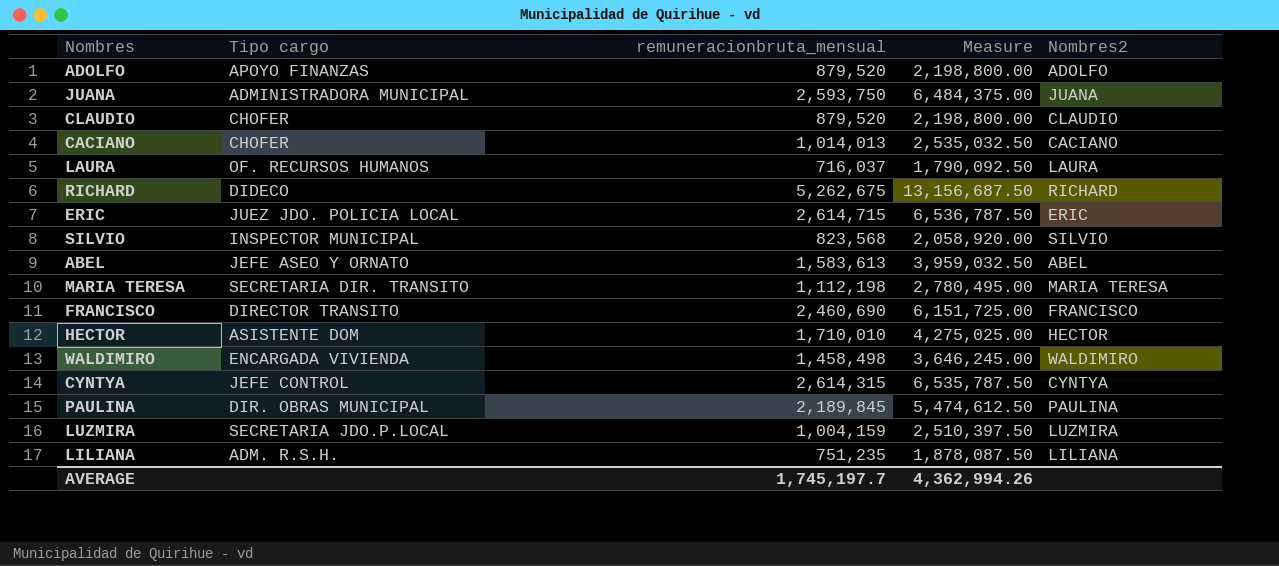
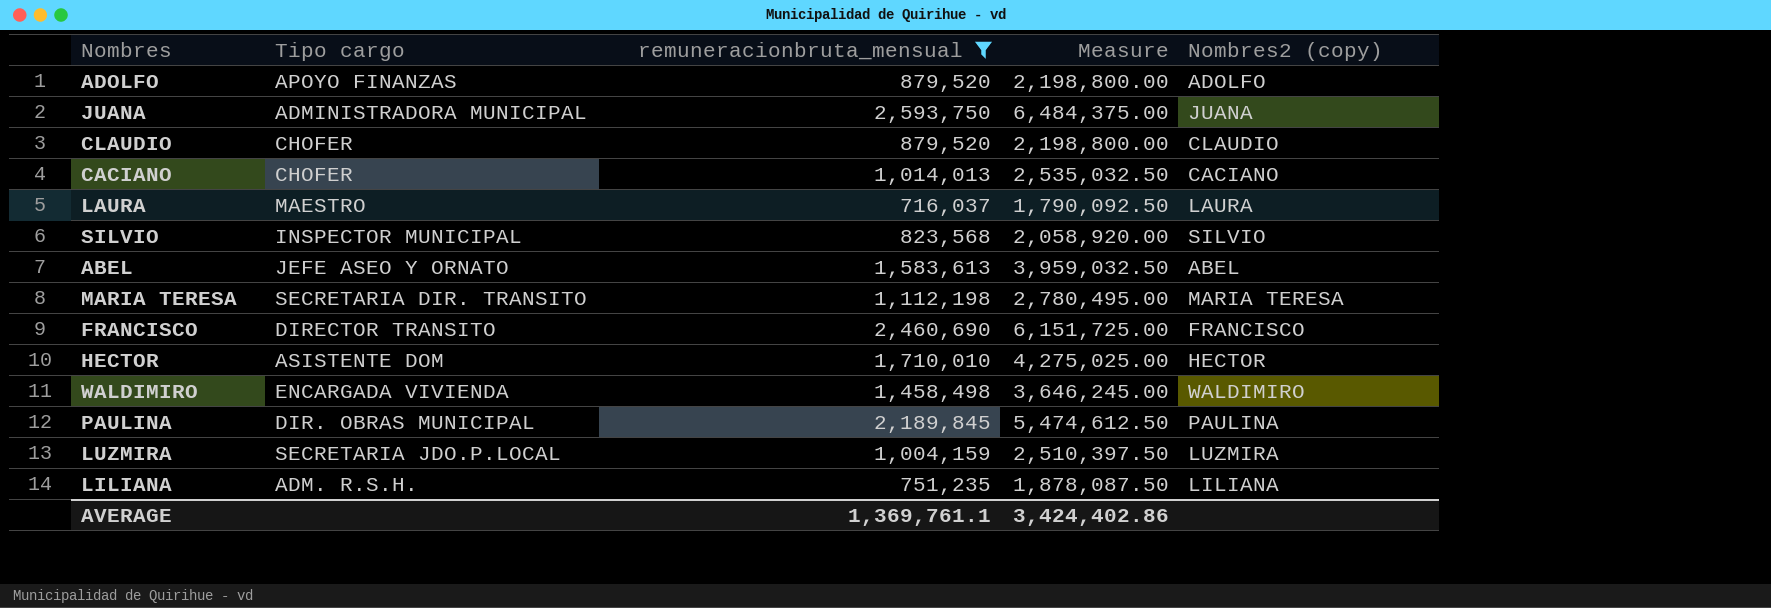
filter: none -> remuneracionbruta_mensual <= 2,593,750
column name: Nombres2 -> Nombres2 (copy)
LAURA | Tipo cargo: OF. RECURSOS HUMANOS -> MAESTRO
AVERAGE | remuneracionbruta_mensual: 1,745,197.7 -> 1,369,761.1
AVERAGE | Measure: 4,362,994.26 -> 3,424,402.86

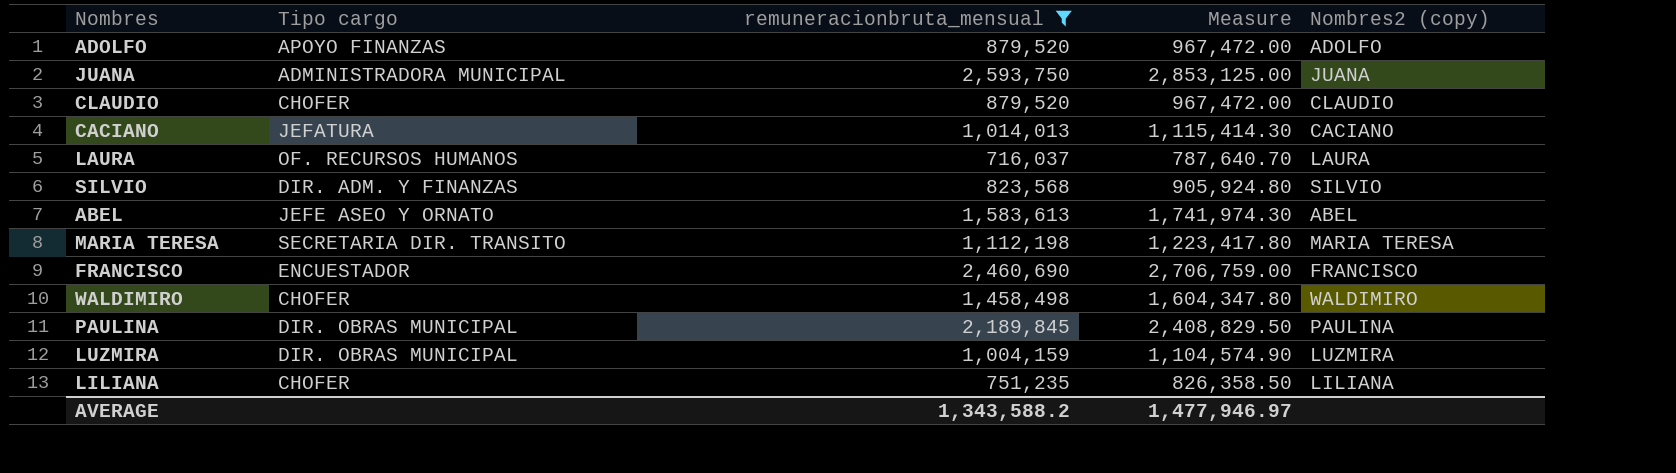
column Measure | formula: [remuneracionbruta_mensual] * 2.5 -> [remuneracionbruta_mensual] * 1.1
row HECTOR: ASISTENTE DOM | 1,710,010 | 4,275,025.00 | HECTOR -> none
CACIANO | Tipo cargo: CHOFER -> JEFATURA
LAURA | Tipo cargo: MAESTRO -> OF. RECURSOS HUMANOS
SILVIO | Tipo cargo: INSPECTOR MUNICIPAL -> DIR. ADM. Y FINANZAS
FRANCISCO | Tipo cargo: DIRECTOR TRANSITO -> ENCUESTADOR
WALDIMIRO | Tipo cargo: ENCARGADA VIVIENDA -> CHOFER
LUZMIRA | Tipo cargo: SECRETARIA JDO.P.LOCAL -> DIR. OBRAS MUNICIPAL
LILIANA | Tipo cargo: ADM. R.S.H. -> CHOFER
AVERAGE | remuneracionbruta_mensual: 1,369,761.1 -> 1,343,588.2
AVERAGE | Measure: 3,424,402.86 -> 1,477,946.97

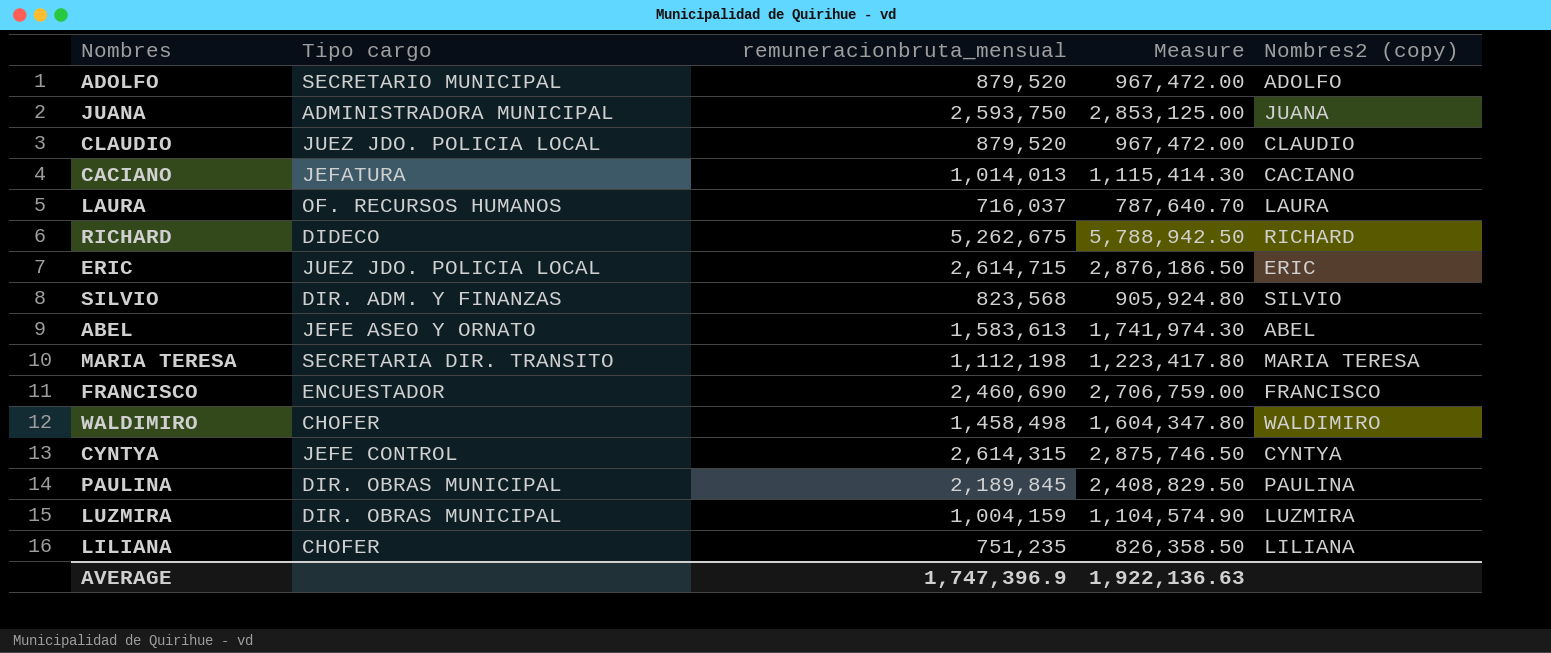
filter: remuneracionbruta_mensual <= 2,593,750 -> none
ADOLFO | Tipo cargo: APOYO FINANZAS -> SECRETARIO MUNICIPAL
CLAUDIO | Tipo cargo: CHOFER -> JUEZ JDO. POLICIA LOCAL
AVERAGE | remuneracionbruta_mensual: 1,343,588.2 -> 1,747,396.9
AVERAGE | Measure: 1,477,946.97 -> 1,922,136.63

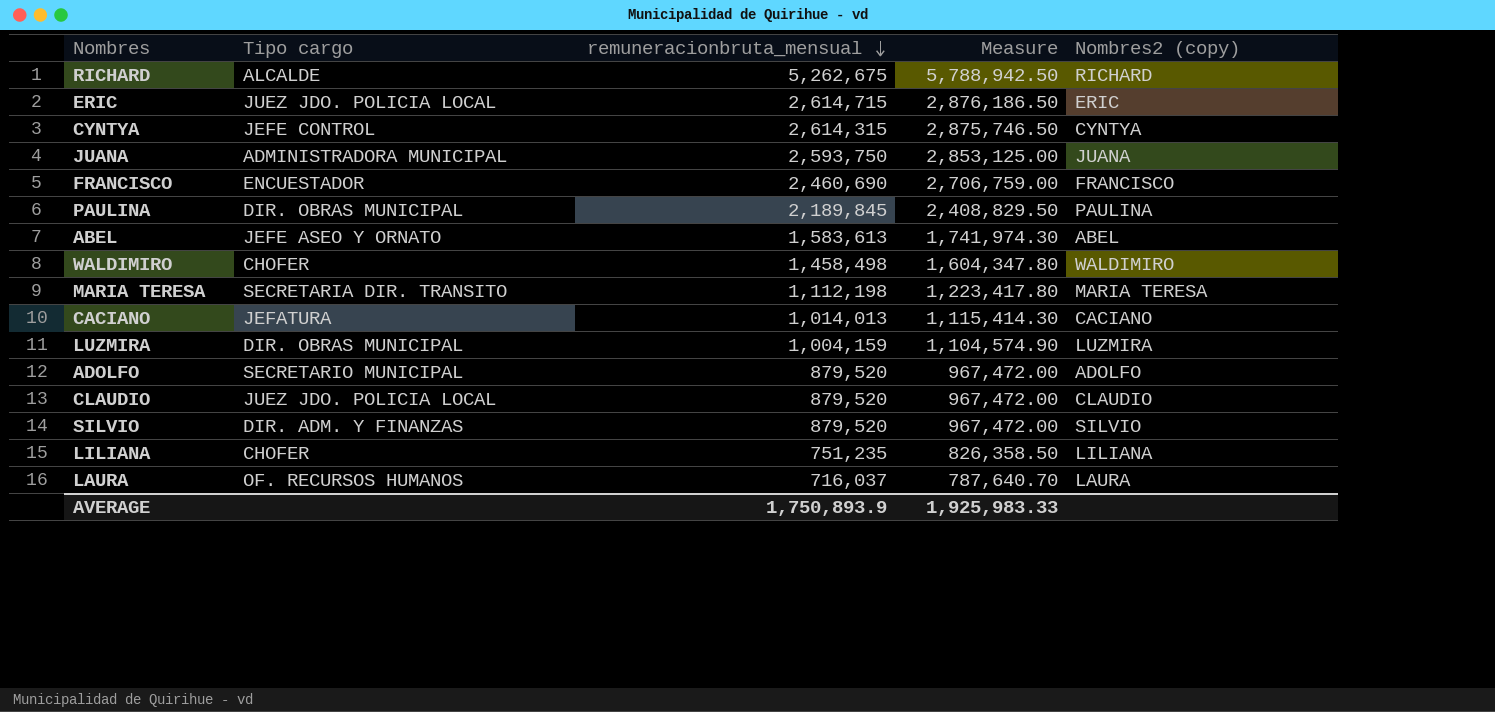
row order: none -> remuneracionbruta_mensual descending
RICHARD | Tipo cargo: DIDECO -> ALCALDE
SILVIO | remuneracionbruta_mensual: 823,568 -> 879,520
SILVIO | Measure: 905,924.80 -> 967,472.00
AVERAGE | remuneracionbruta_mensual: 1,747,396.9 -> 1,750,893.9
AVERAGE | Measure: 1,922,136.63 -> 1,925,983.33

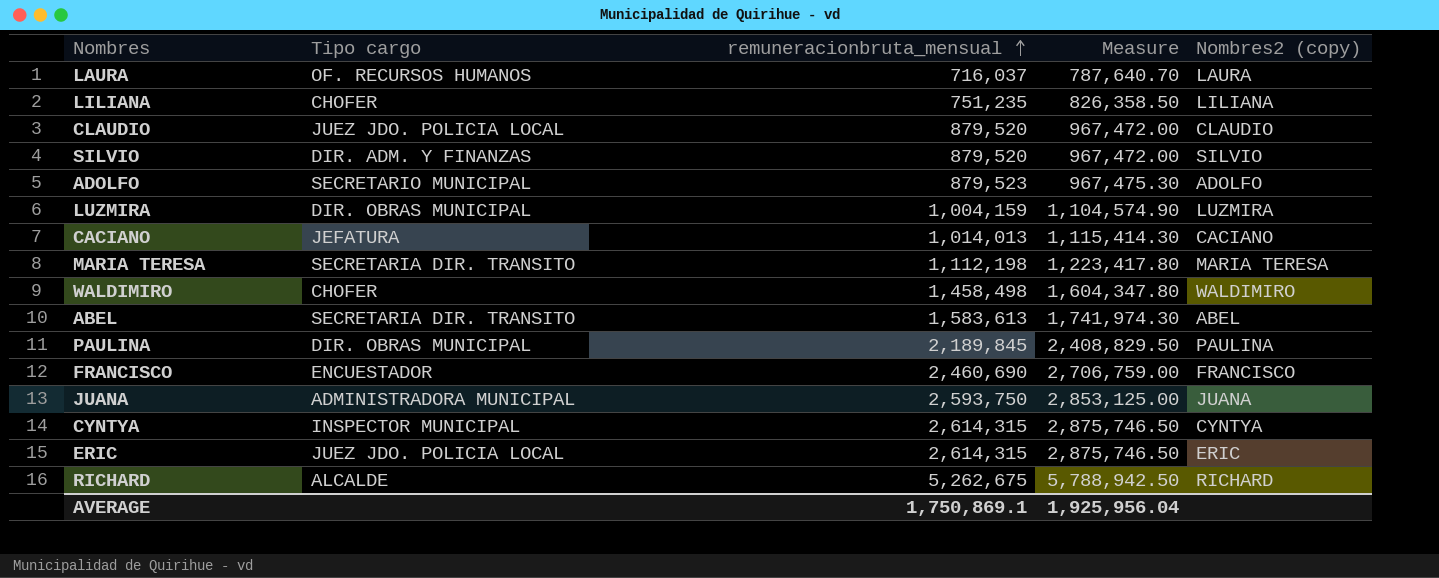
row order: remuneracionbruta_mensual descending -> remuneracionbruta_mensual ascending
ADOLFO | remuneracionbruta_mensual: 879,520 -> 879,523
ADOLFO | Measure: 967,472.00 -> 967,475.30
ABEL | Tipo cargo: JEFE ASEO Y ORNATO -> SECRETARIA DIR. TRANSITO
CYNTYA | Tipo cargo: JEFE CONTROL -> INSPECTOR MUNICIPAL
ERIC | remuneracionbruta_mensual: 2,614,715 -> 2,614,315
ERIC | Measure: 2,876,186.50 -> 2,875,746.50
AVERAGE | remuneracionbruta_mensual: 1,750,893.9 -> 1,750,869.1
AVERAGE | Measure: 1,925,983.33 -> 1,925,956.04

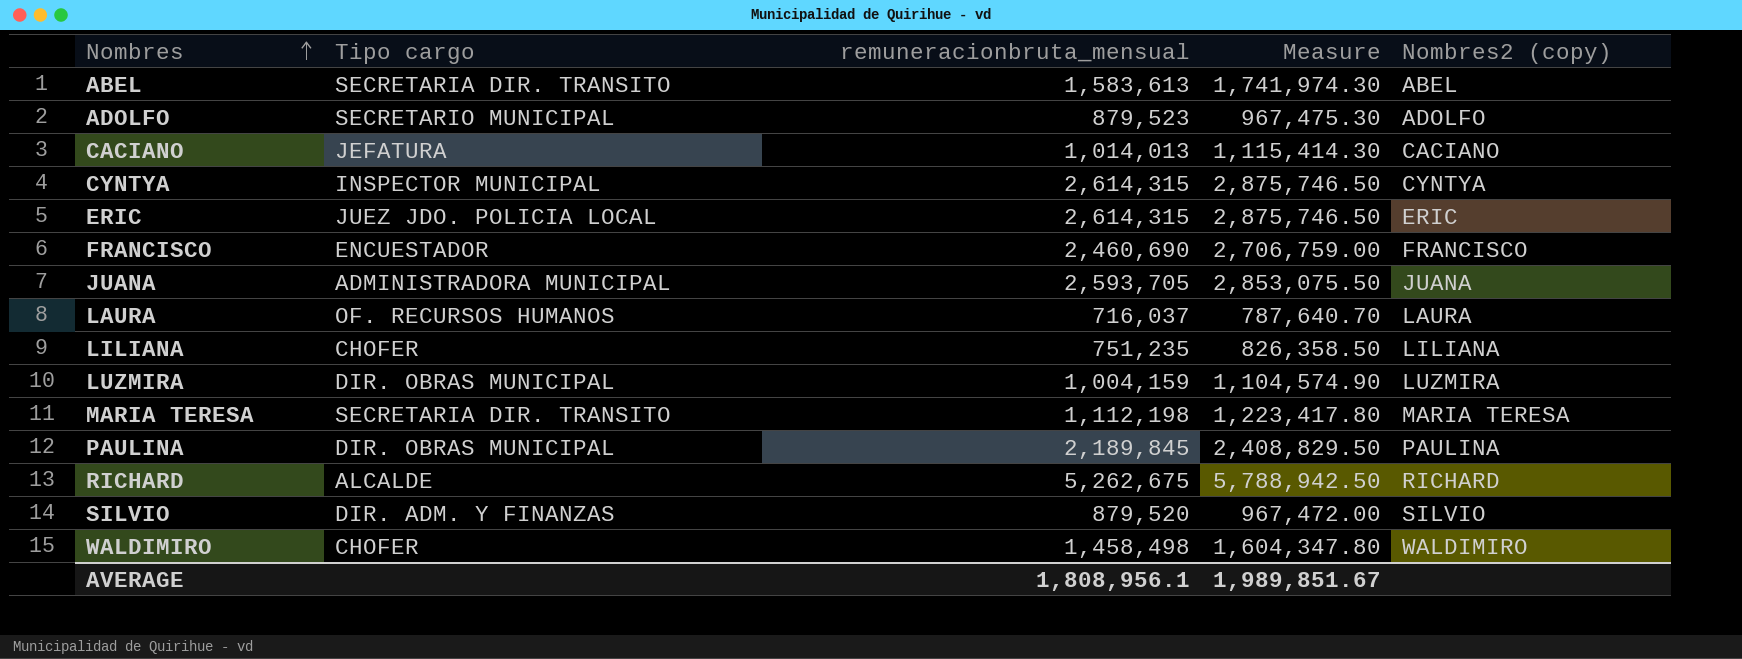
row order: remuneracionbruta_mensual ascending -> Nombres ascending
row CLAUDIO: JUEZ JDO. POLICIA LOCAL | 879,520 | 967,472.00 | CLAUDIO -> none
JUANA | remuneracionbruta_mensual: 2,593,750 -> 2,593,705
JUANA | Measure: 2,853,125.00 -> 2,853,075.50
AVERAGE | remuneracionbruta_mensual: 1,750,869.1 -> 1,808,956.1
AVERAGE | Measure: 1,925,956.04 -> 1,989,851.67

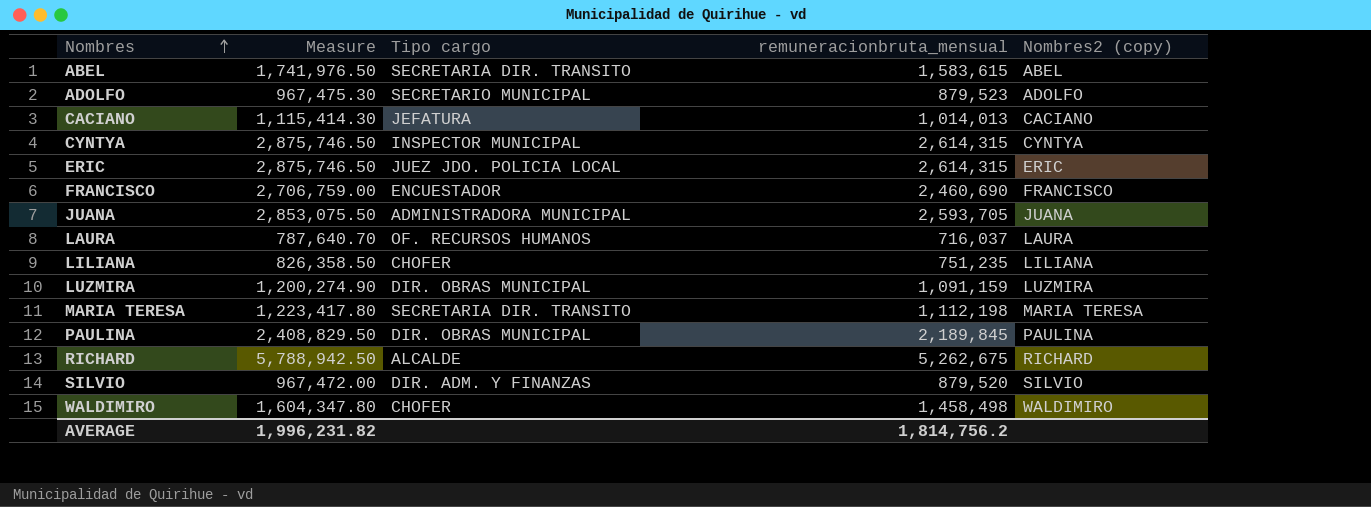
column Measure | position: 4 -> 2
ABEL | Measure: 1,741,974.30 -> 1,741,976.50
ABEL | remuneracionbruta_mensual: 1,583,613 -> 1,583,615
LUZMIRA | Measure: 1,104,574.90 -> 1,200,274.90
LUZMIRA | remuneracionbruta_mensual: 1,004,159 -> 1,091,159
AVERAGE | Measure: 1,989,851.67 -> 1,996,231.82
AVERAGE | remuneracionbruta_mensual: 1,808,956.1 -> 1,814,756.2

